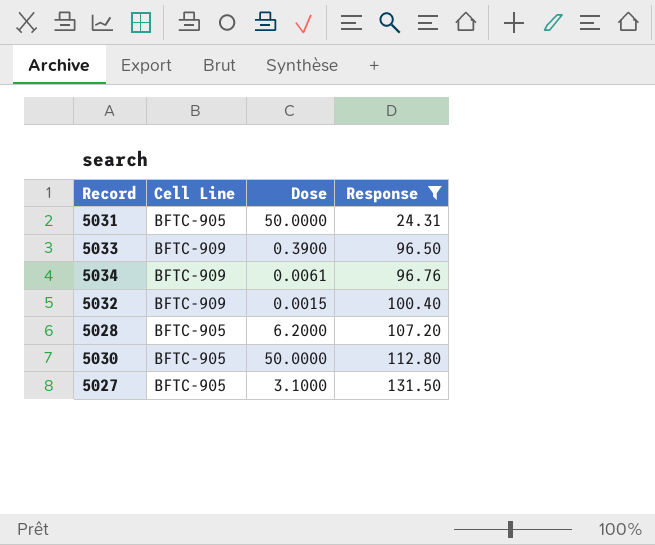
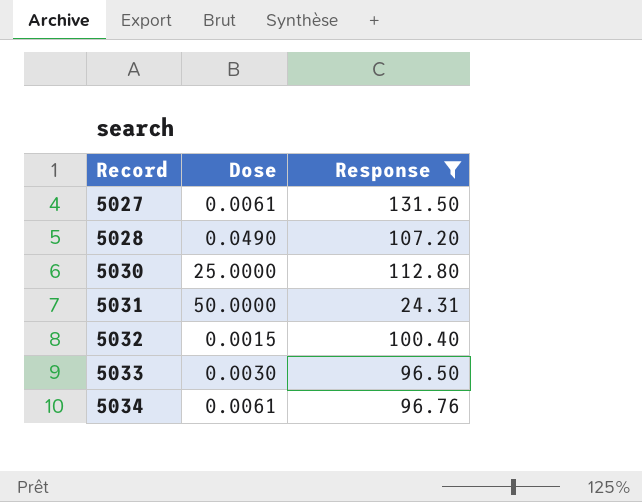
row order: Response ascending -> Record ascending
column Cell Line | position: 2 -> none
5027 | Dose: 3.1000 -> 0.0061
5028 | Dose: 6.2000 -> 0.0490
5030 | Dose: 50.0000 -> 25.0000
5033 | Dose: 0.3900 -> 0.0030

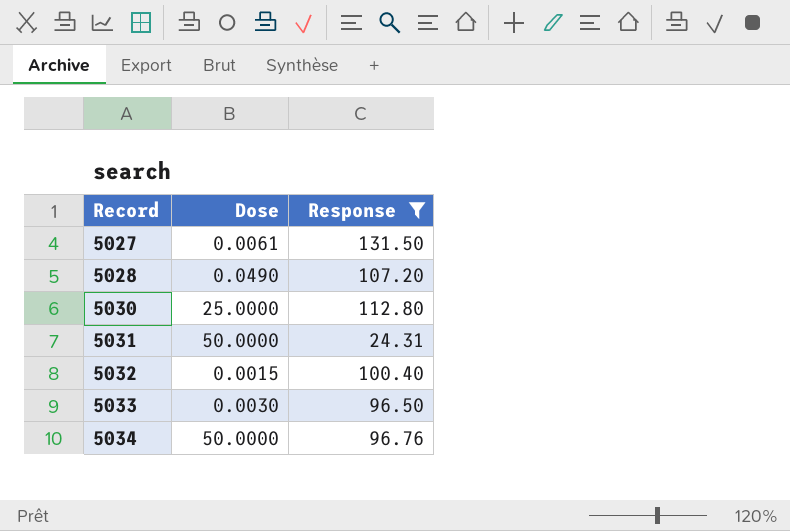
5034 | Dose: 0.0061 -> 50.0000

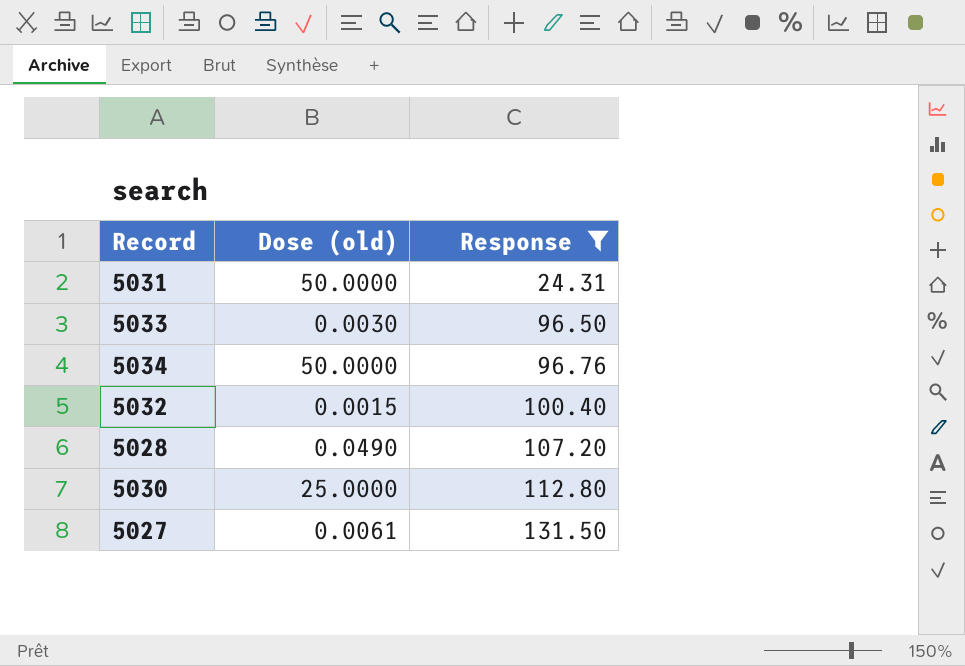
row order: Record ascending -> Response ascending
column name: Dose -> Dose (old)

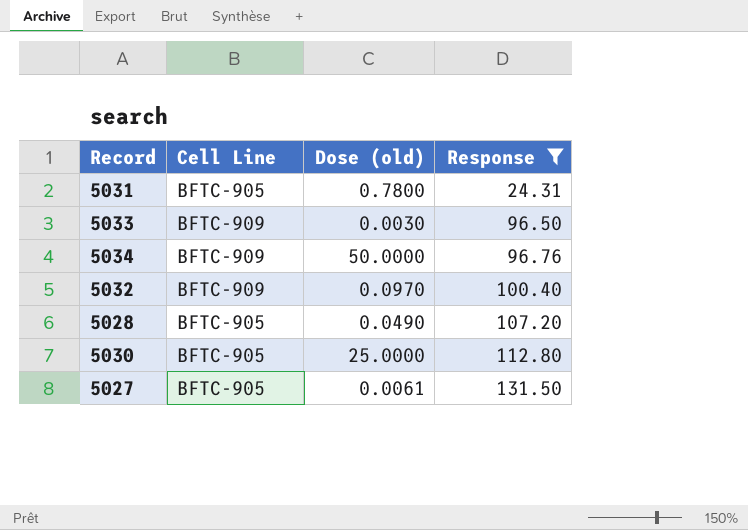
column Cell Line | position: none -> 2
5031 | Dose (old): 50.0000 -> 0.7800
5032 | Dose (old): 0.0015 -> 0.0970

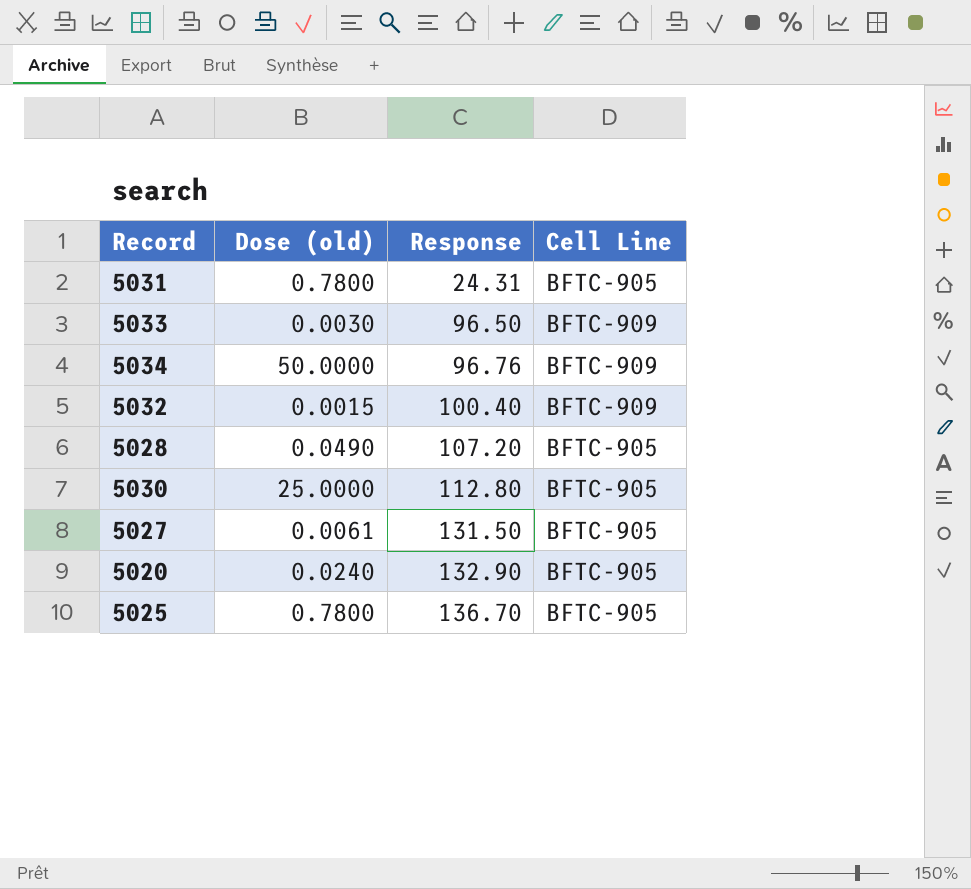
filter: Response <= 131.50 -> none
column Cell Line | position: 2 -> 4
5032 | Dose (old): 0.0970 -> 0.0015

